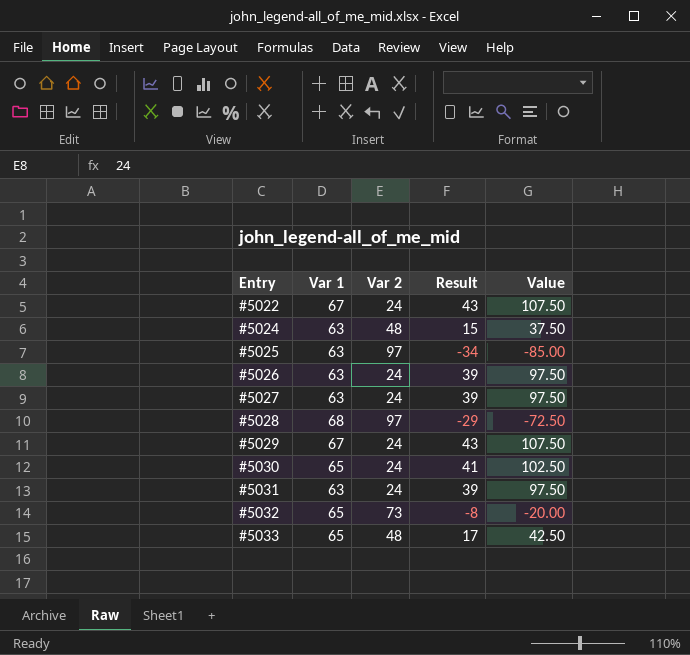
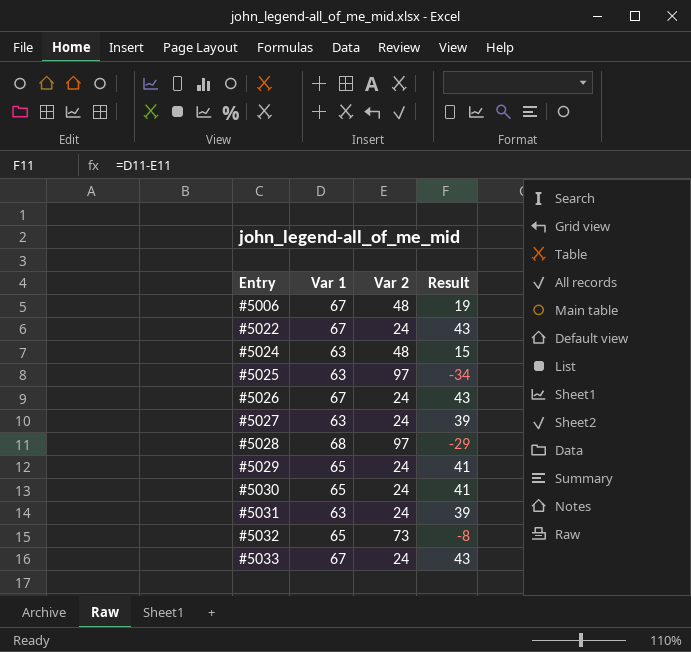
column Value | formula: [Result] * 2.5 -> none
row #5006: none -> 67 | 48 | 19
#5026 | Var 1: 63 -> 67
#5026 | Result: 39 -> 43
#5029 | Var 1: 67 -> 65
#5029 | Result: 43 -> 41
#5033 | Var 1: 65 -> 67
#5033 | Var 2: 48 -> 24
#5033 | Result: 17 -> 43

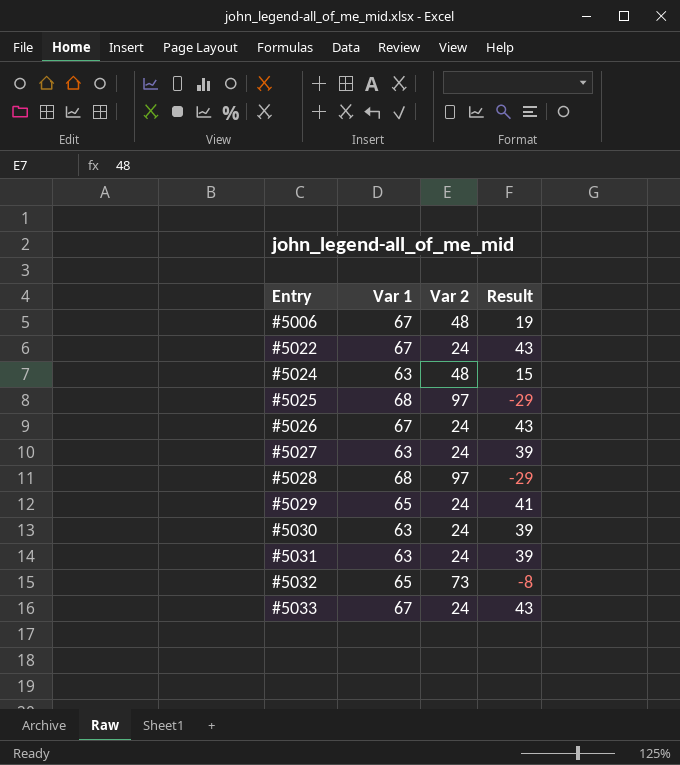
#5025 | Var 1: 63 -> 68
#5025 | Result: -34 -> -29
#5030 | Var 1: 65 -> 63
#5030 | Result: 41 -> 39

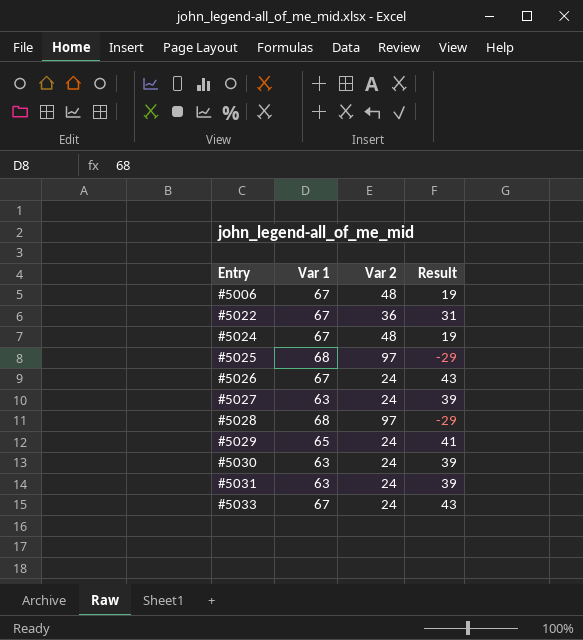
row #5032: 65 | 73 | -8 -> none
#5022 | Var 2: 24 -> 36
#5022 | Result: 43 -> 31
#5024 | Var 1: 63 -> 67
#5024 | Result: 15 -> 19

